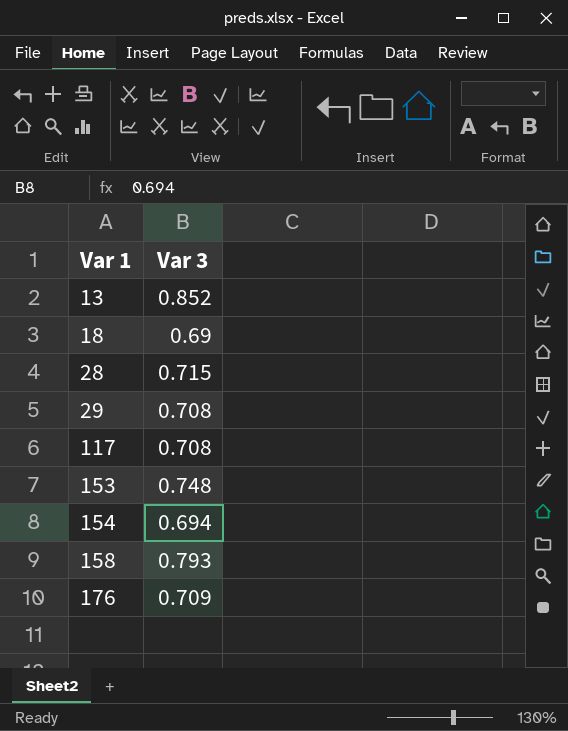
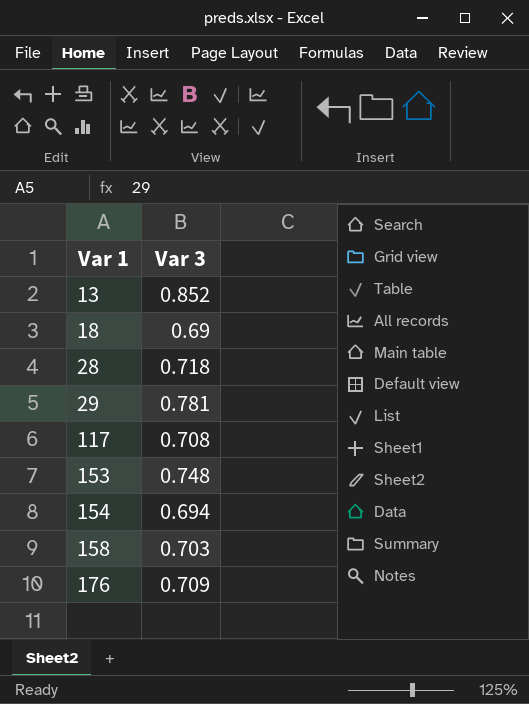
28 | Var 3: 0.715 -> 0.718
29 | Var 3: 0.708 -> 0.781
158 | Var 3: 0.793 -> 0.703

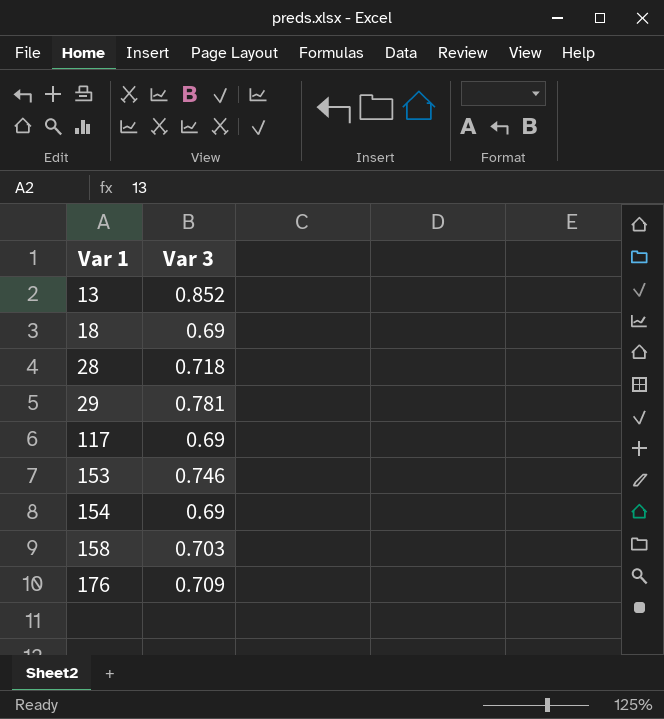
117 | Var 3: 0.708 -> 0.69
153 | Var 3: 0.748 -> 0.746
154 | Var 3: 0.694 -> 0.69

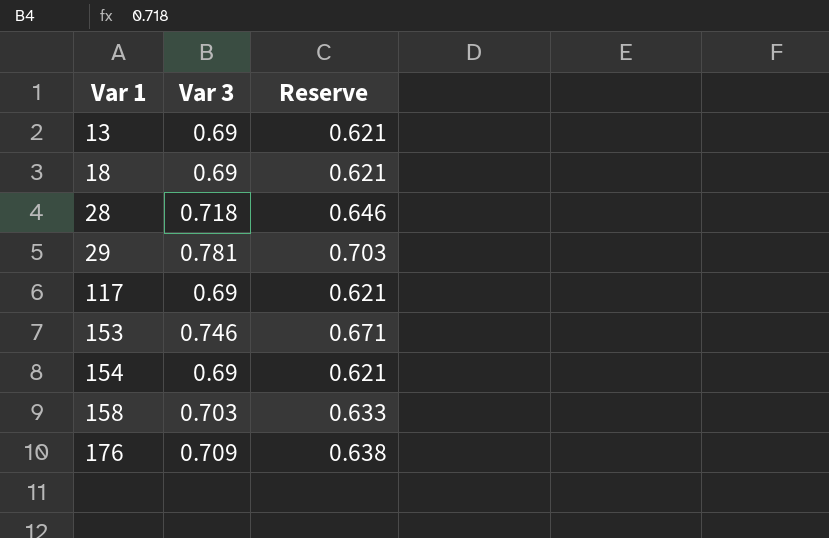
column Reserve | formula: none -> [Var 3] * 0.9
13 | Var 3: 0.852 -> 0.69

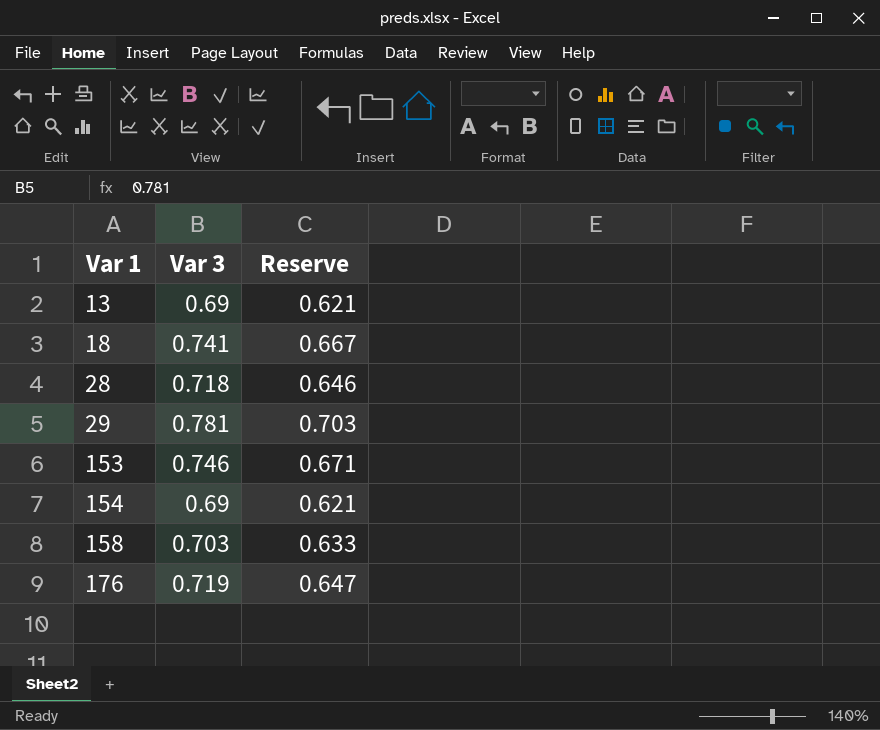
row 117: 0.69 | 0.621 -> none
18 | Var 3: 0.69 -> 0.741
18 | Reserve: 0.621 -> 0.667
176 | Var 3: 0.709 -> 0.719
176 | Reserve: 0.638 -> 0.647

